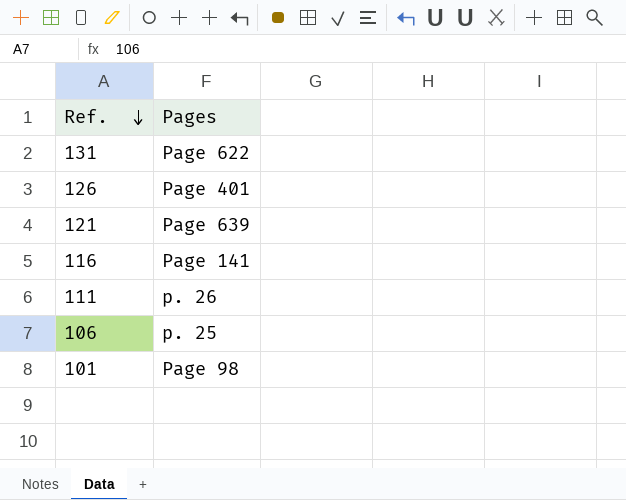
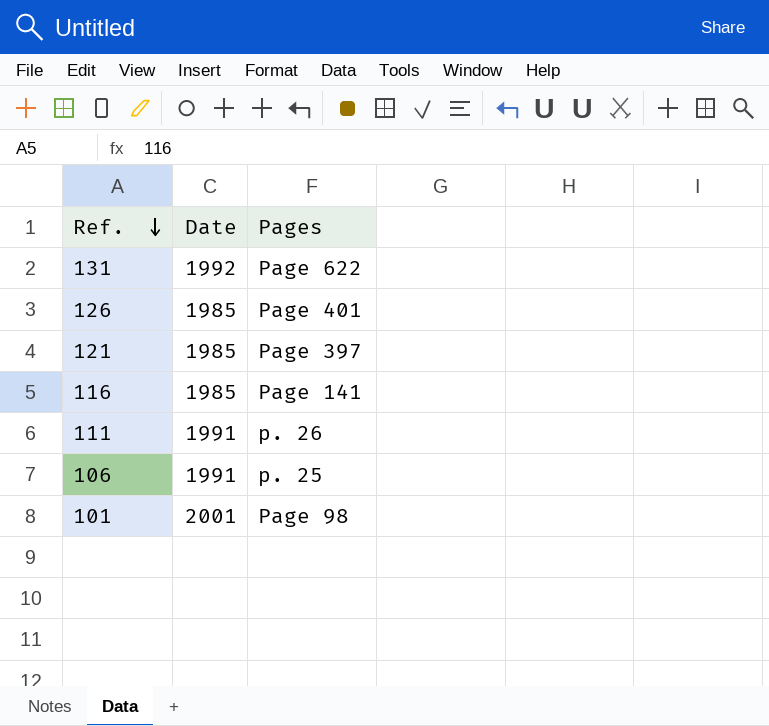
column Date | position: none -> 2
121 | Pages: Page 639 -> Page 397

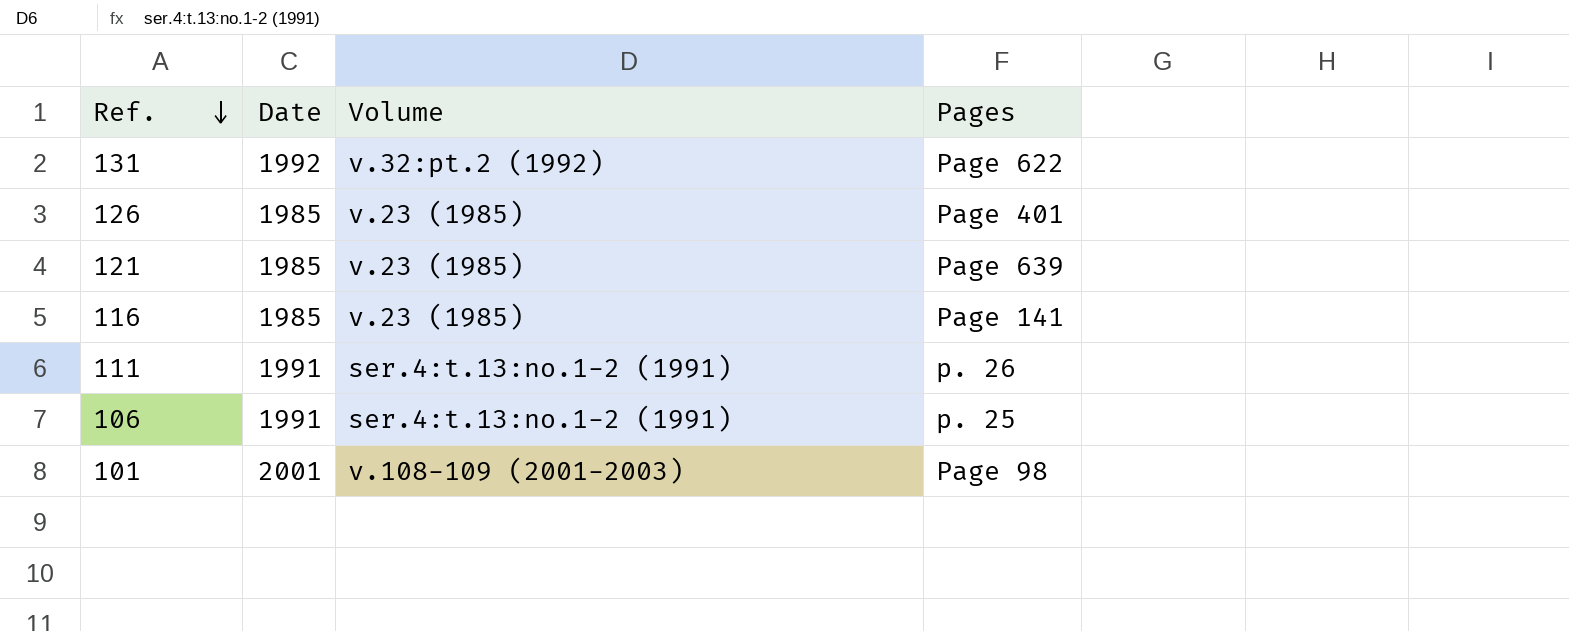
column Volume | position: none -> 3
121 | Pages: Page 397 -> Page 639

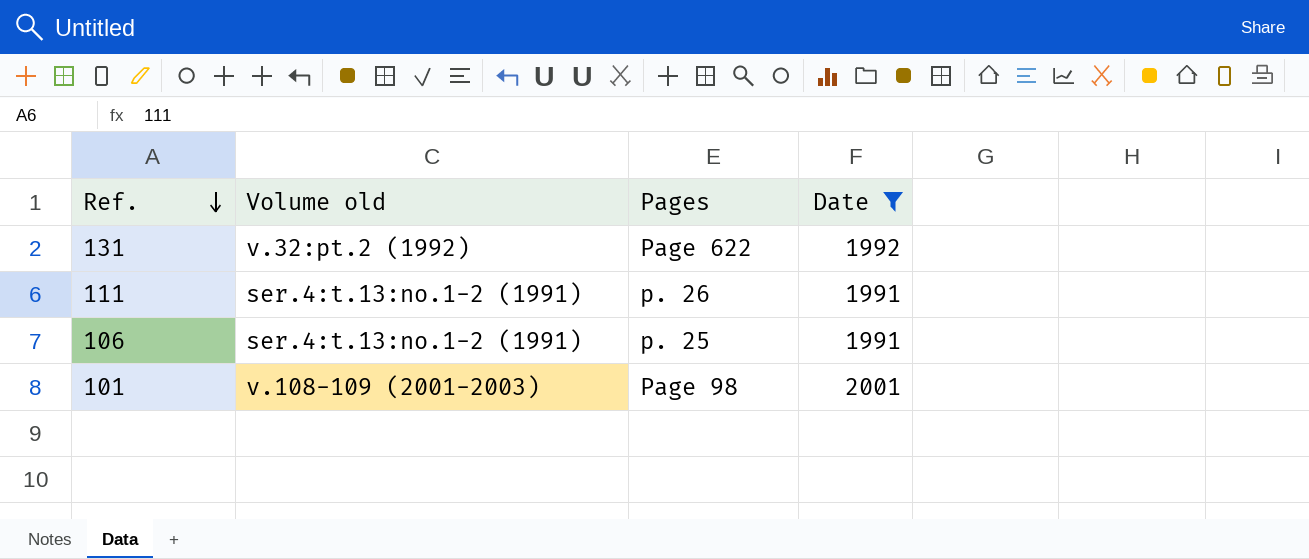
filter: none -> Date != 1985
column name: Volume -> Volume old
column Date | position: 2 -> 4

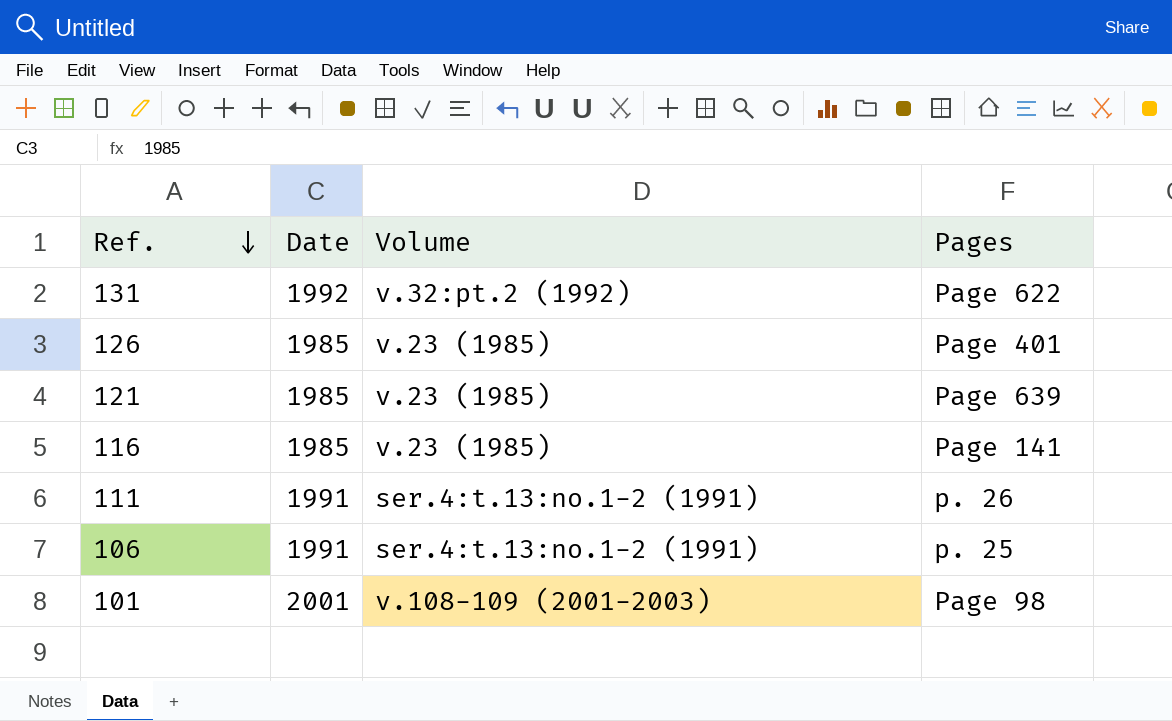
filter: Date != 1985 -> none
column Date | position: 4 -> 2
column name: Volume old -> Volume

